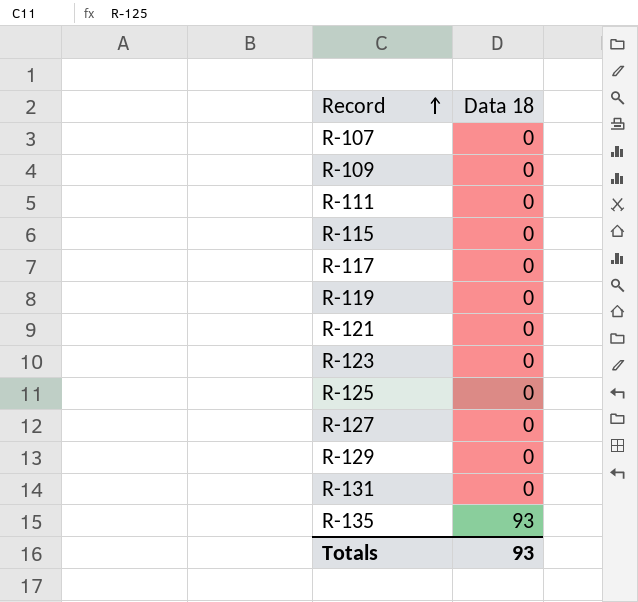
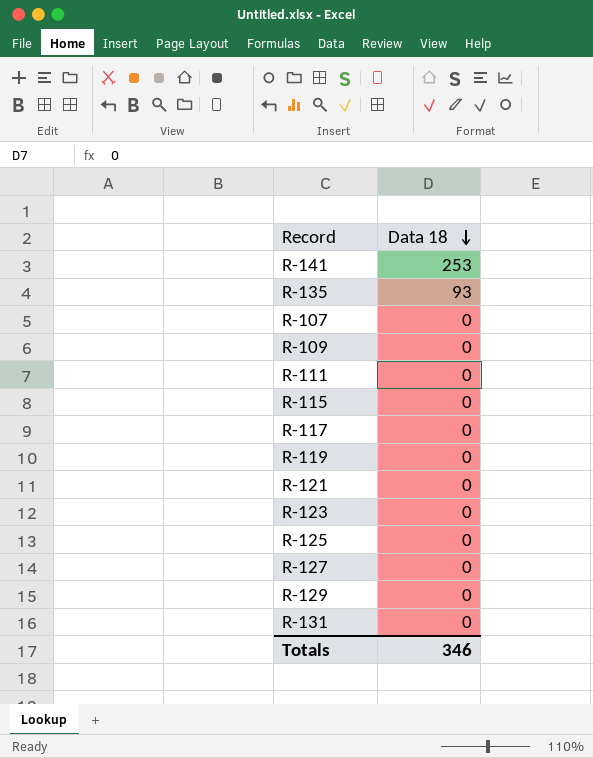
row order: Record ascending -> Data 18 descending
row R-141: none -> 253
Totals | Data 18: 93 -> 346

